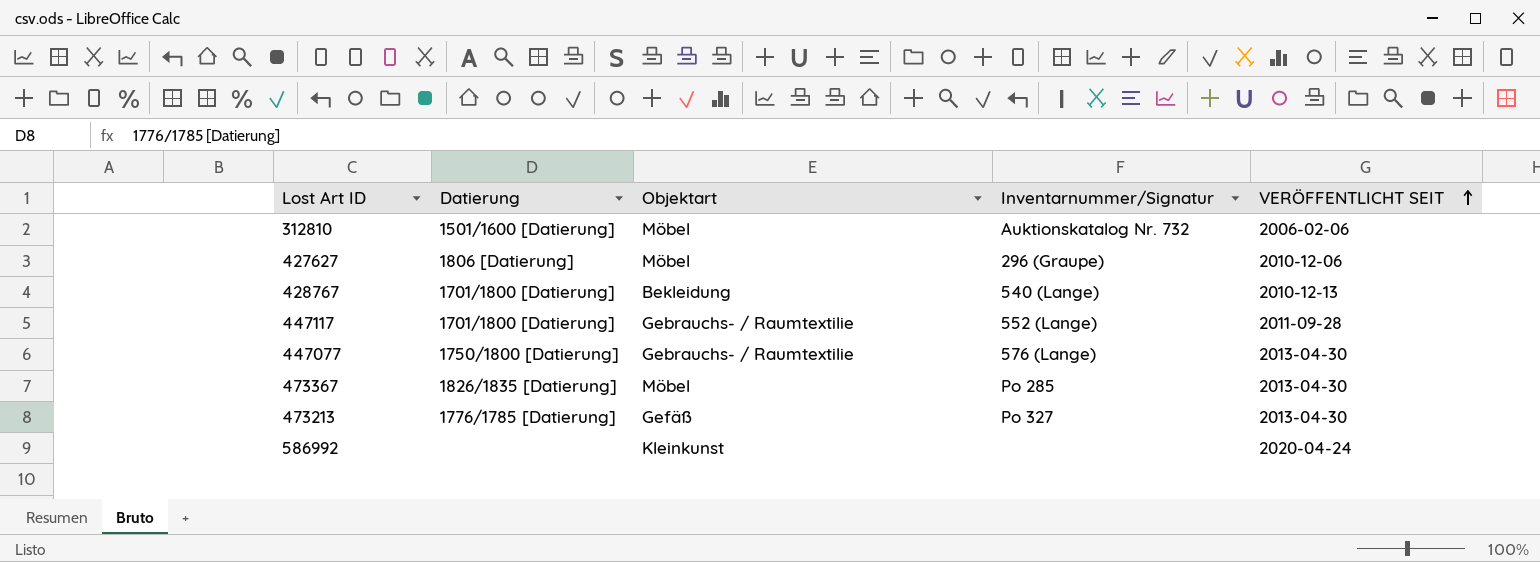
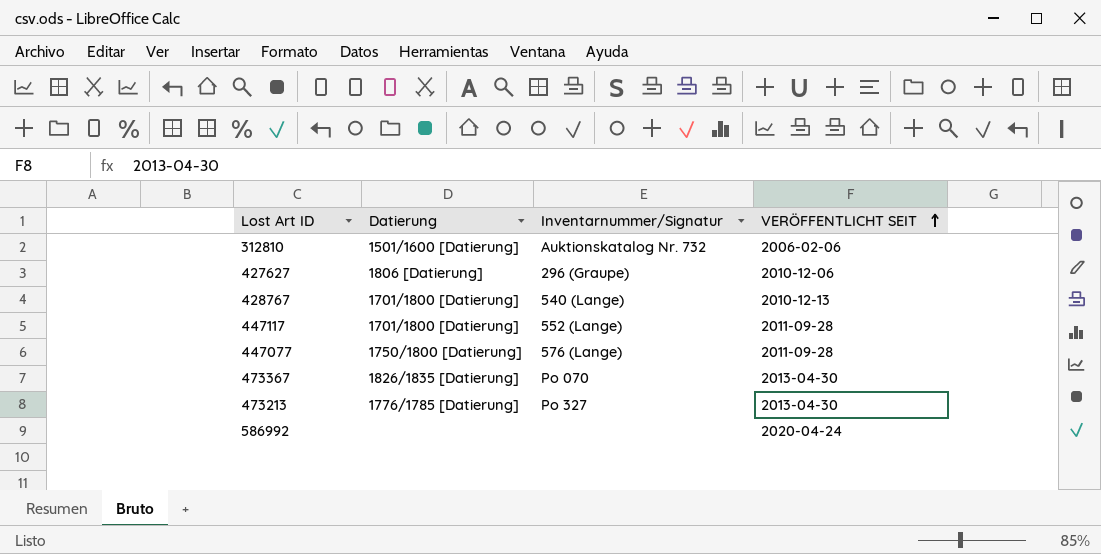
column Objektart | position: 3 -> none
447077 | VERÖFFENTLICHT SEIT: 2013-04-30 -> 2011-09-28
473367 | Inventarnummer/Signatur: Po 285 -> Po 070

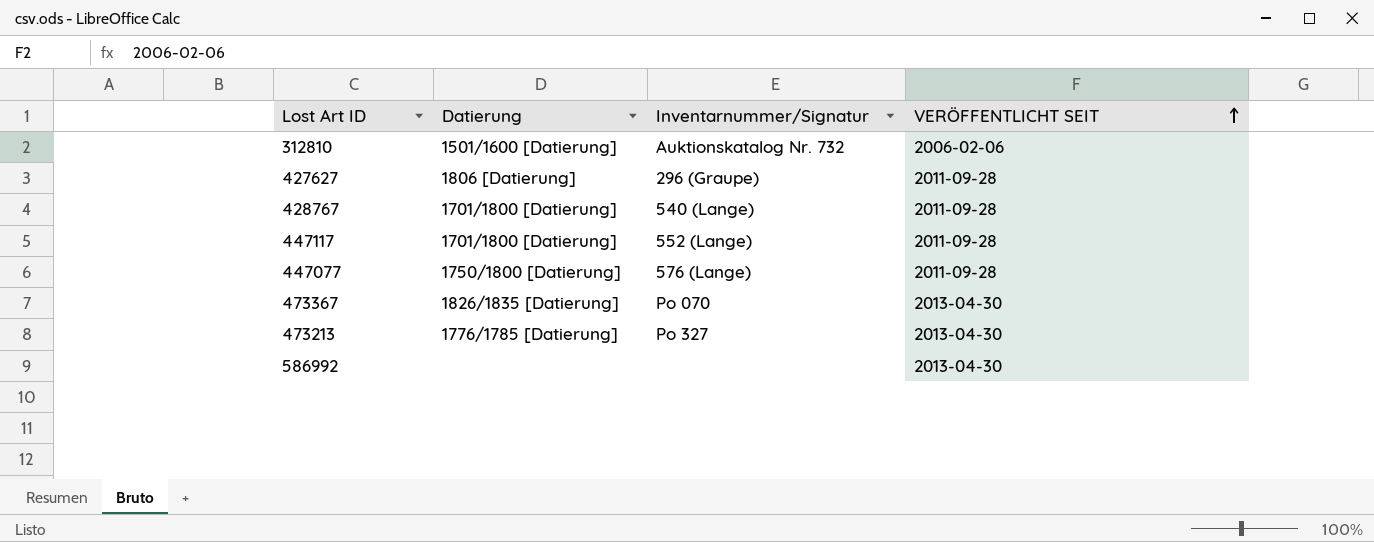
427627 | VERÖFFENTLICHT SEIT: 2010-12-06 -> 2011-09-28
428767 | VERÖFFENTLICHT SEIT: 2010-12-13 -> 2011-09-28
586992 | VERÖFFENTLICHT SEIT: 2020-04-24 -> 2013-04-30

